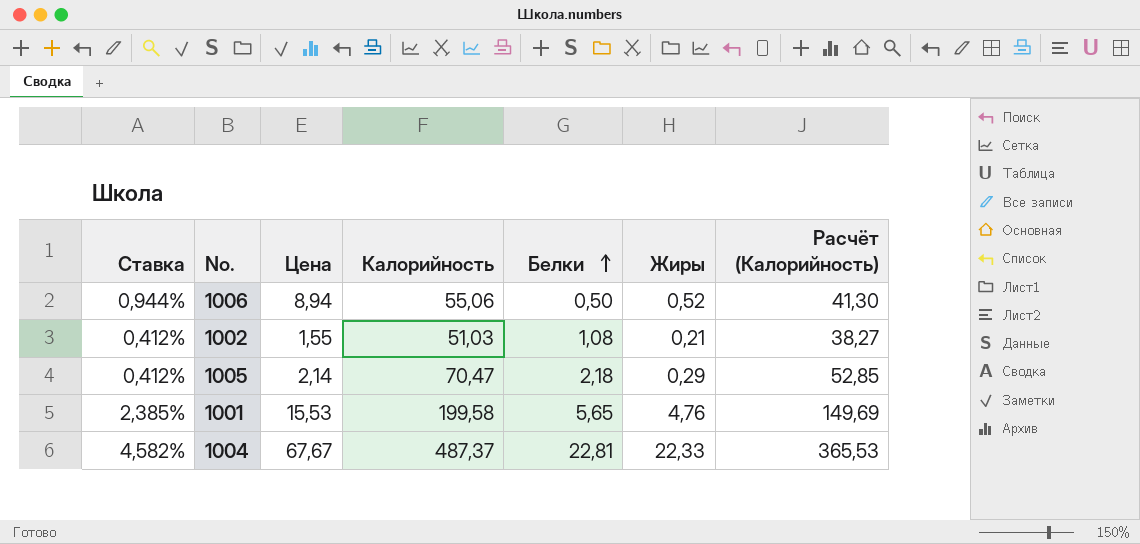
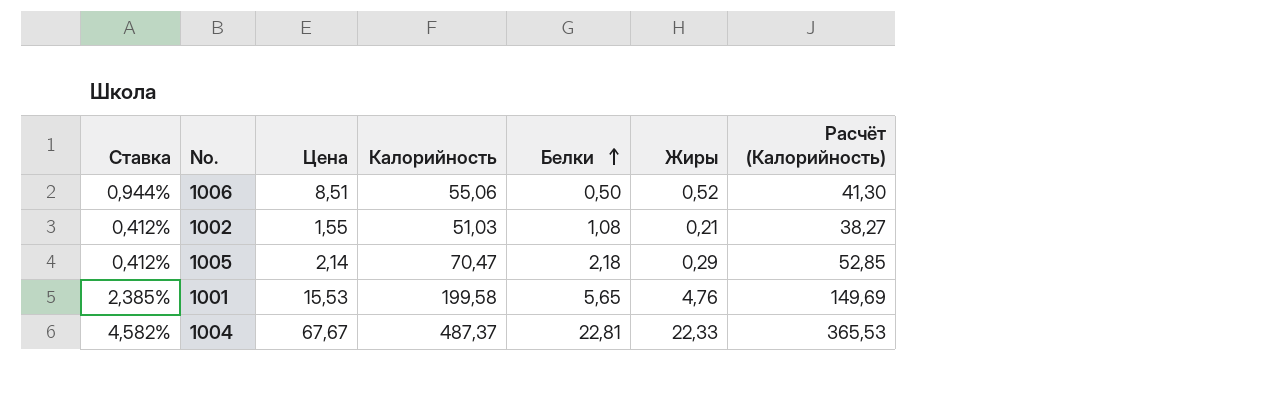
1006 | Цена: 8,94 -> 8,51

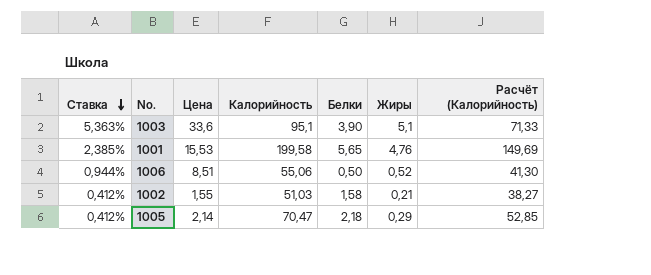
row order: Белки ascending -> Ставка descending
row 1004: 4,582% | 67,67 | 487,37 | 22,81 | 22,33 | 365,53 -> none
row 1003: none -> 5,363% | 33,6 | 95,1 | 3,90 | 5,1 | 71,33
1002 | Белки: 1,08 -> 1,58

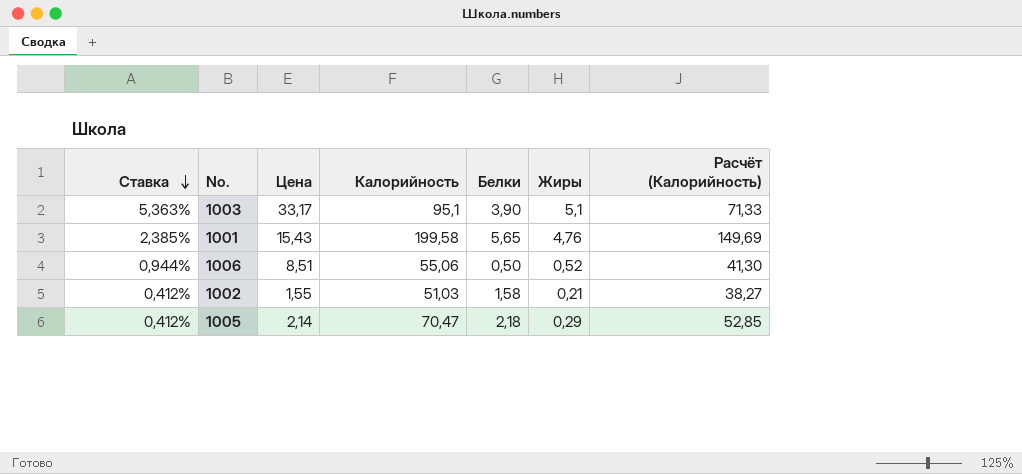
1003 | Цена: 33,6 -> 33,17
1001 | Цена: 15,53 -> 15,43

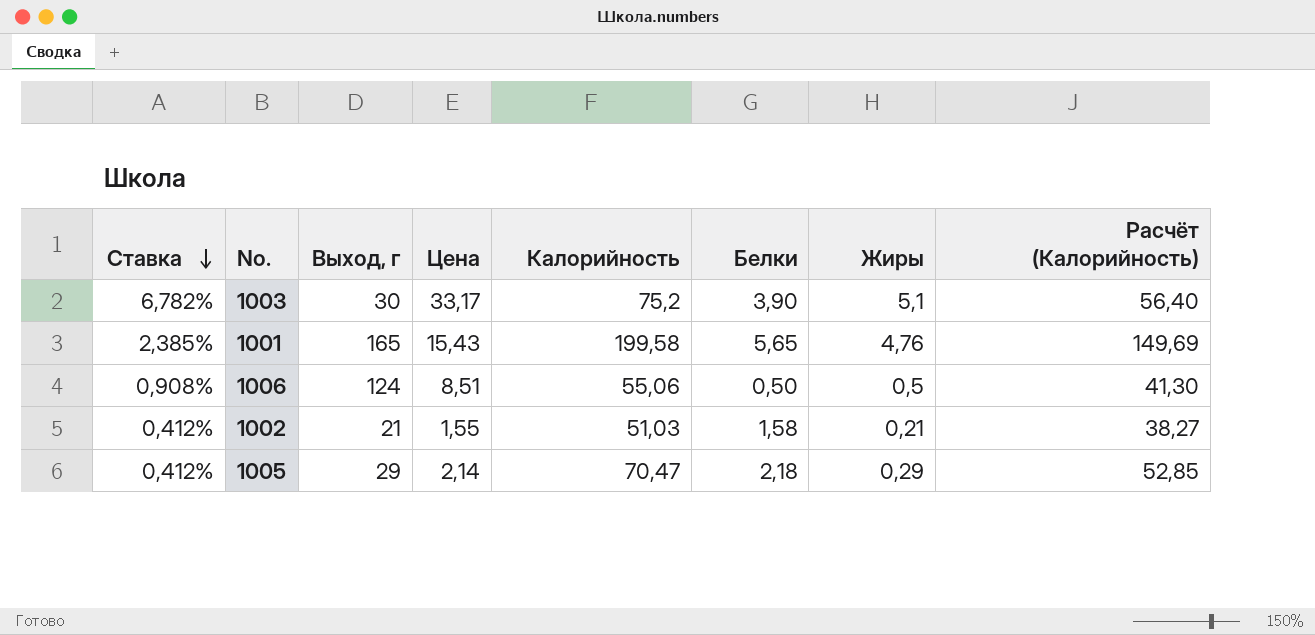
column Выход, г | position: none -> 3
1003 | Ставка: 5,363% -> 6,782%
1003 | Калорийность: 95,1 -> 75,2
1003 | Расчёт (Калорийность): 71,33 -> 56,40
1006 | Ставка: 0,944% -> 0,908%
1006 | Жиры: 0,52 -> 0,5

